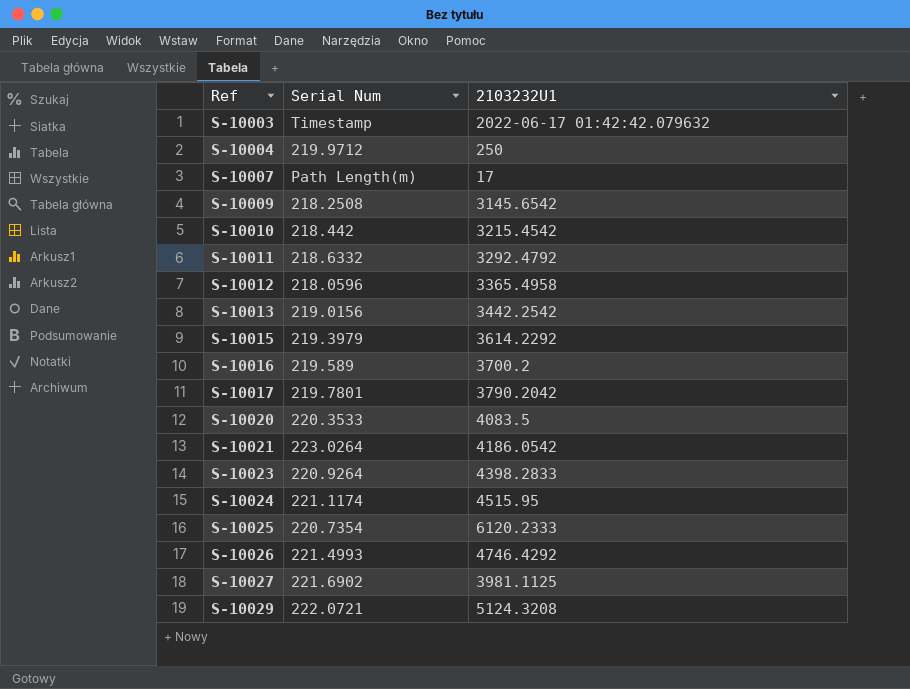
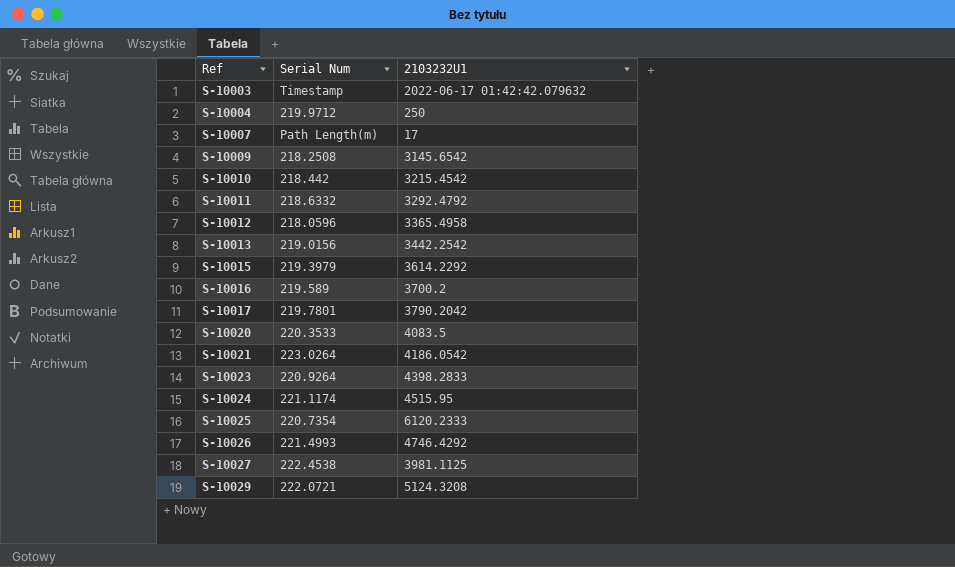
S-10027 | Serial Num: 221.6902 -> 222.4538

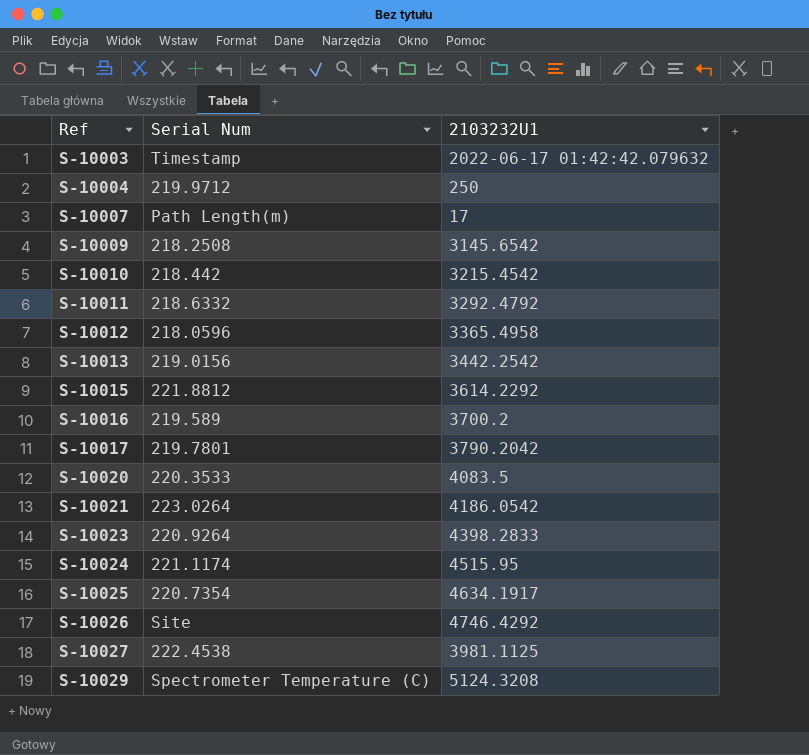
S-10015 | Serial Num: 219.3979 -> 221.8812
S-10025 | 2103232U1: 6120.2333 -> 4634.1917
S-10026 | Serial Num: 221.4993 -> Site
S-10029 | Serial Num: 222.0721 -> Spectrometer Temperature (C)

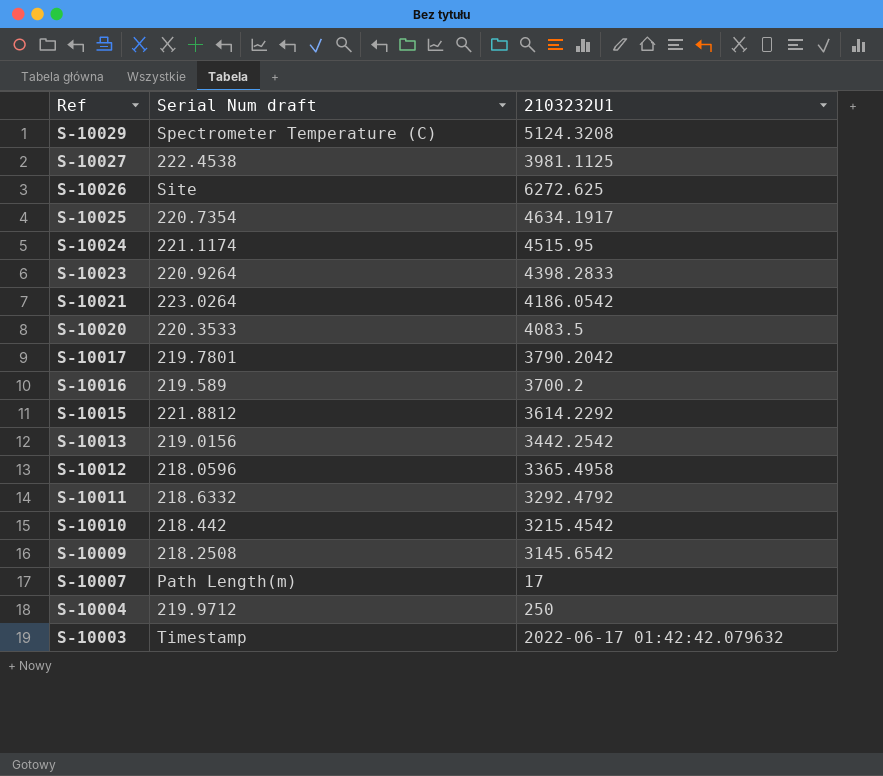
row order: Ref ascending -> Ref descending
column name: Serial Num -> Serial Num draft
S-10026 | 2103232U1: 4746.4292 -> 6272.625

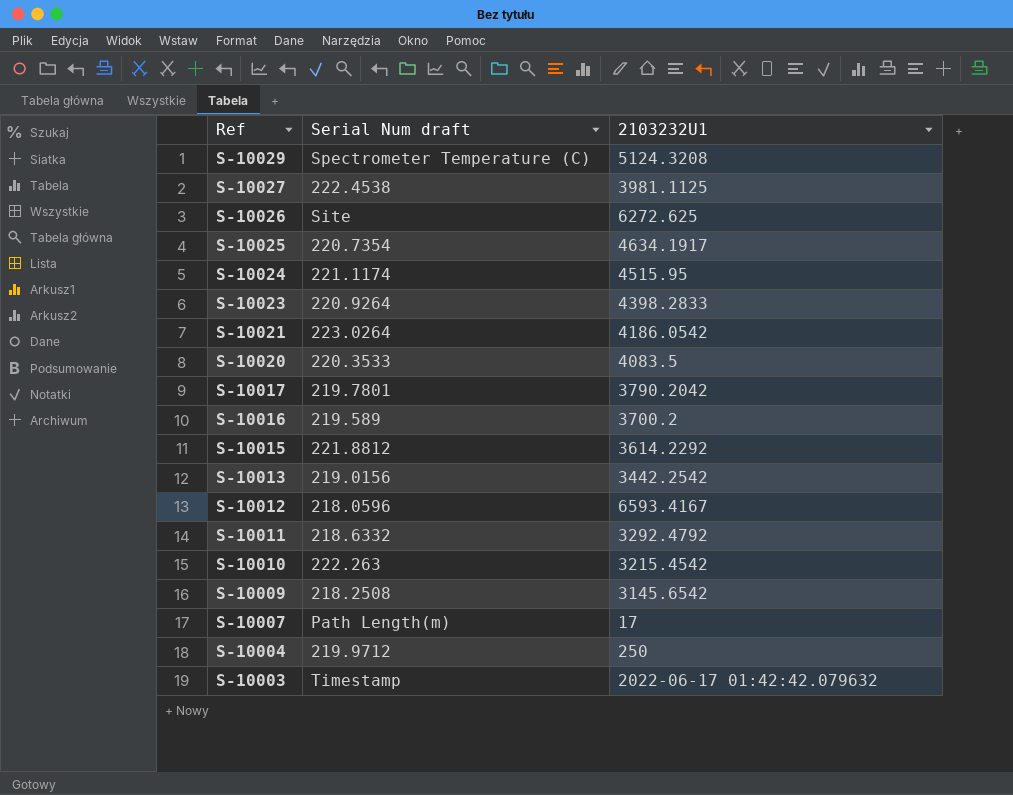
S-10012 | 2103232U1: 3365.4958 -> 6593.4167
S-10010 | Serial Num draft: 218.442 -> 222.263

